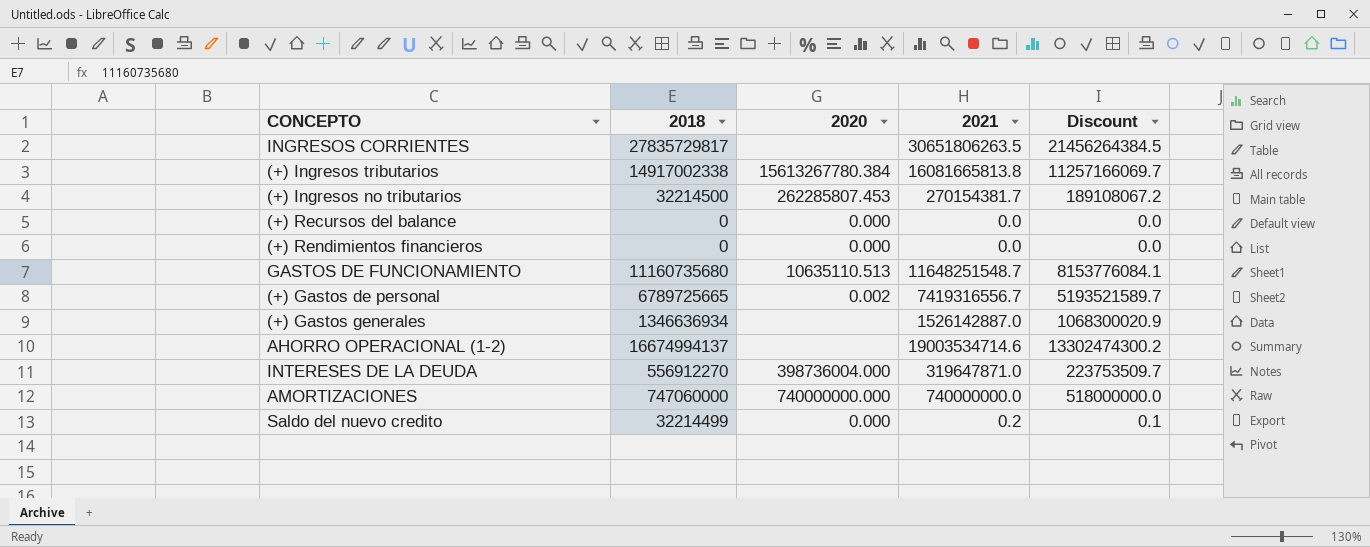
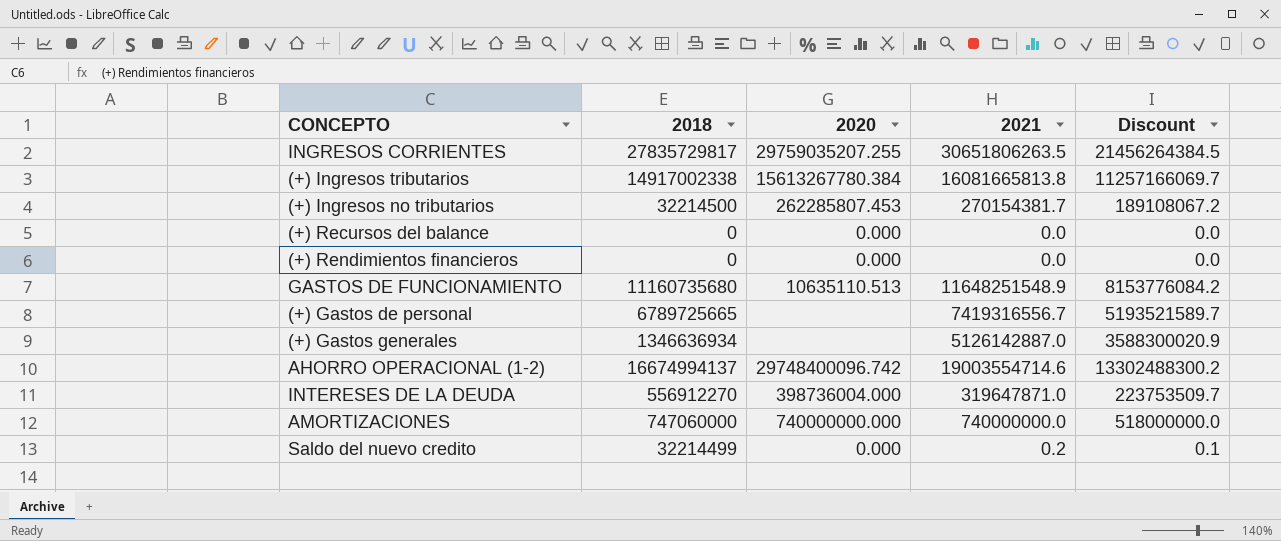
INGRESOS CORRIENTES | 2020: none -> 29759035207.255
GASTOS DE FUNCIONAMIENTO | 2021: 11648251548.7 -> 11648251548.9
GASTOS DE FUNCIONAMIENTO | Discount: 8153776084.1 -> 8153776084.2
(+) Gastos de personal | 2020: 0.002 -> none
(+) Gastos generales | 2021: 1526142887.0 -> 5126142887.0
(+) Gastos generales | Discount: 1068300020.9 -> 3588300020.9
AHORRO OPERACIONAL (1-2) | 2020: none -> 29748400096.742
AHORRO OPERACIONAL (1-2) | 2021: 19003534714.6 -> 19003554714.6
AHORRO OPERACIONAL (1-2) | Discount: 13302474300.2 -> 13302488300.2

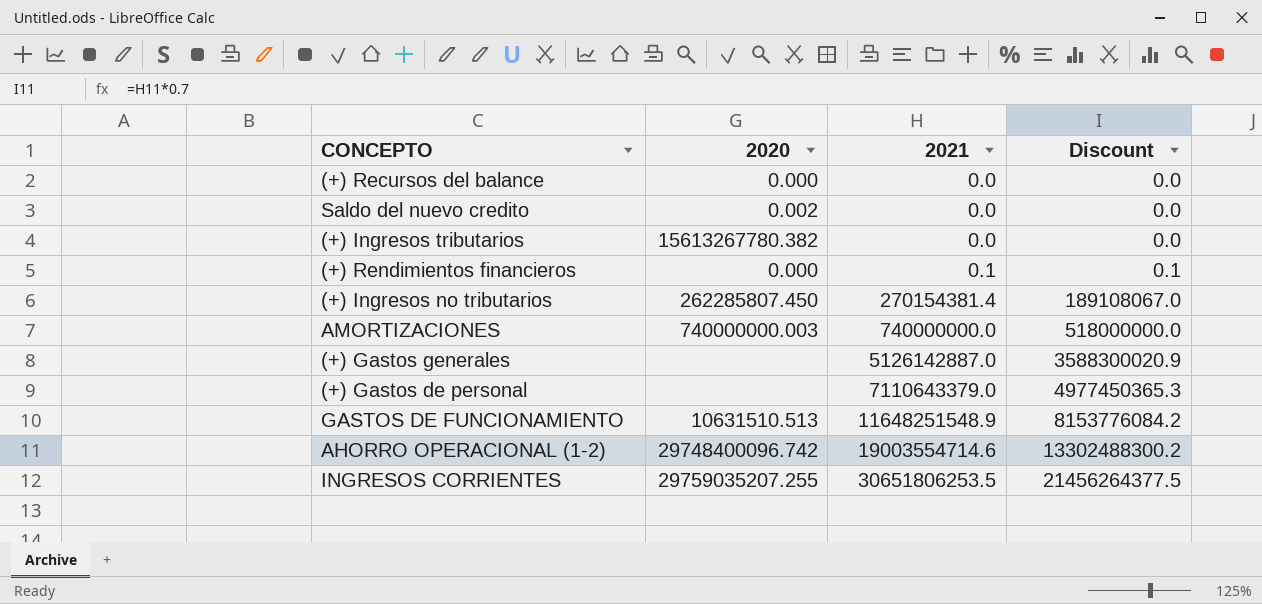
row order: none -> 2021 ascending
column 2018 | position: 2 -> none
row INTERESES DE LA DEUDA: 556912270 | 398736004.000 | 319647871.0 | 223753509.7 -> none
Saldo del nuevo credito | 2020: 0.000 -> 0.002
Saldo del nuevo credito | 2021: 0.2 -> 0.0
Saldo del nuevo credito | Discount: 0.1 -> 0.0
(+) Ingresos tributarios | 2020: 15613267780.384 -> 15613267780.382
(+) Ingresos tributarios | 2021: 16081665813.8 -> 0.0
(+) Ingresos tributarios | Discount: 11257166069.7 -> 0.0
(+) Rendimientos financieros | 2021: 0.0 -> 0.1
(+) Rendimientos financieros | Discount: 0.0 -> 0.1
(+) Ingresos no tributarios | 2020: 262285807.453 -> 262285807.450
(+) Ingresos no tributarios | 2021: 270154381.7 -> 270154381.4
(+) Ingresos no tributarios | Discount: 189108067.2 -> 189108067.0
AMORTIZACIONES | 2020: 740000000.000 -> 740000000.003
(+) Gastos de personal | 2021: 7419316556.7 -> 7110643379.0
(+) Gastos de personal | Discount: 5193521589.7 -> 4977450365.3
GASTOS DE FUNCIONAMIENTO | 2020: 10635110.513 -> 10631510.513
INGRESOS CORRIENTES | 2021: 30651806263.5 -> 30651806253.5
INGRESOS CORRIENTES | Discount: 21456264384.5 -> 21456264377.5

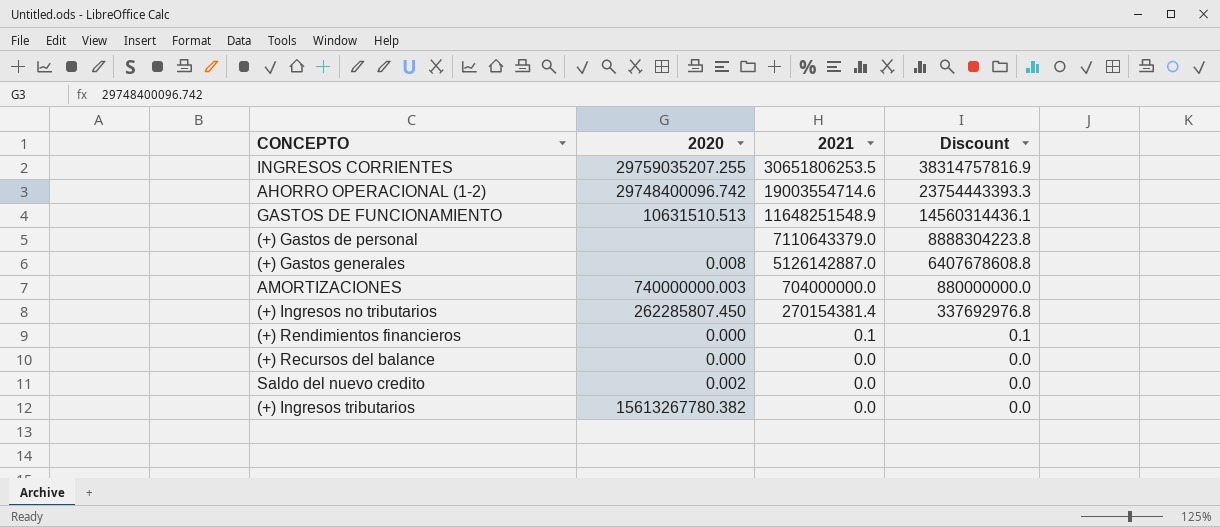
row order: 2021 ascending -> 2021 descending
column Discount | formula: [2021] * 0.7 -> [2021] * 1.25
(+) Gastos generales | 2020: none -> 0.008
AMORTIZACIONES | 2021: 740000000.0 -> 704000000.0

